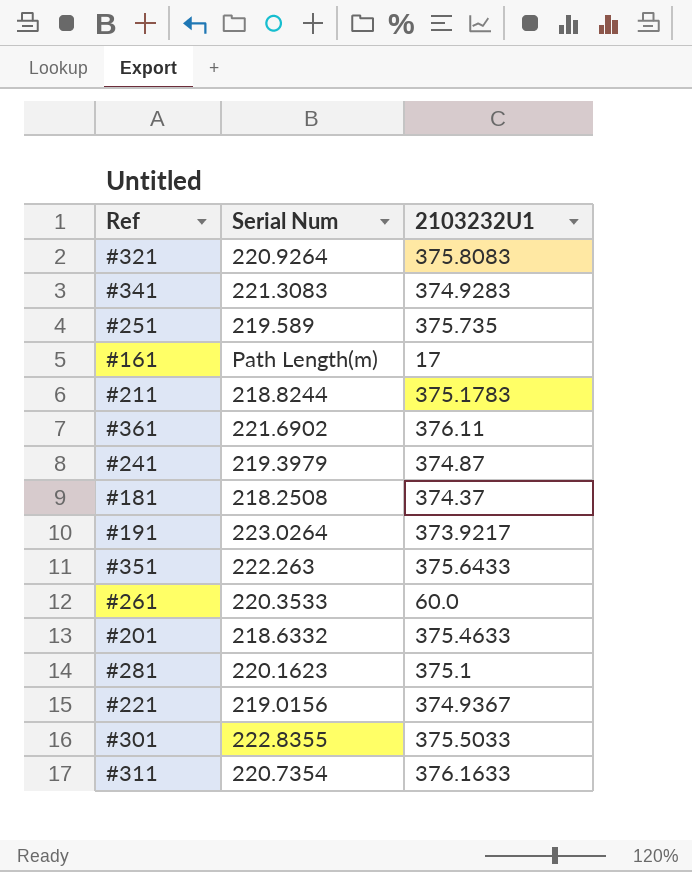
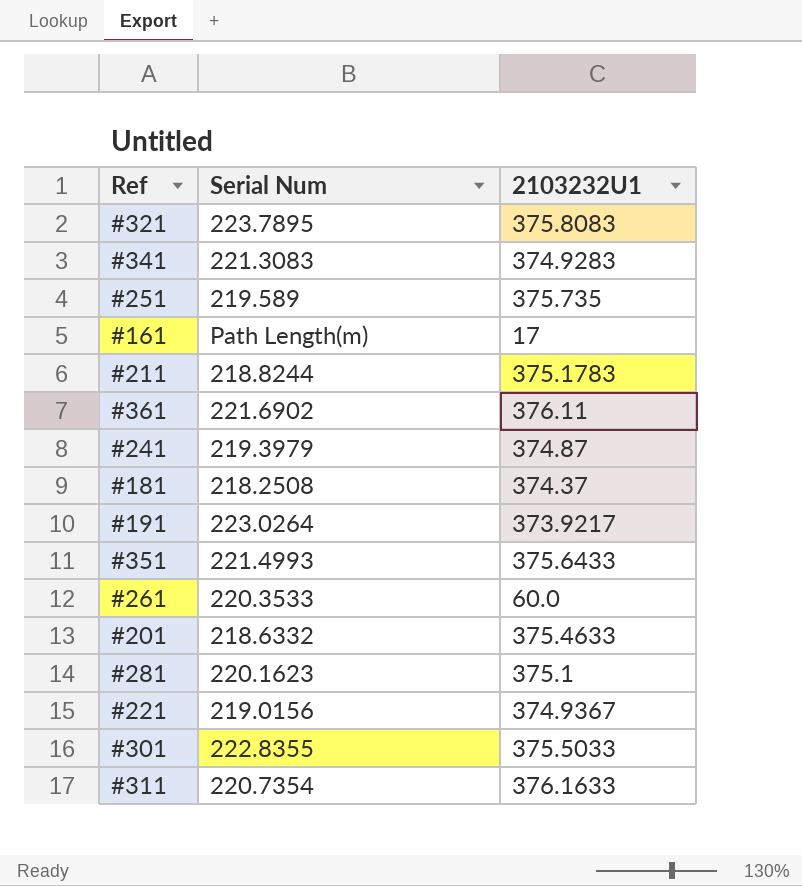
#321 | Serial Num: 220.9264 -> 223.7895
#351 | Serial Num: 222.263 -> 221.4993

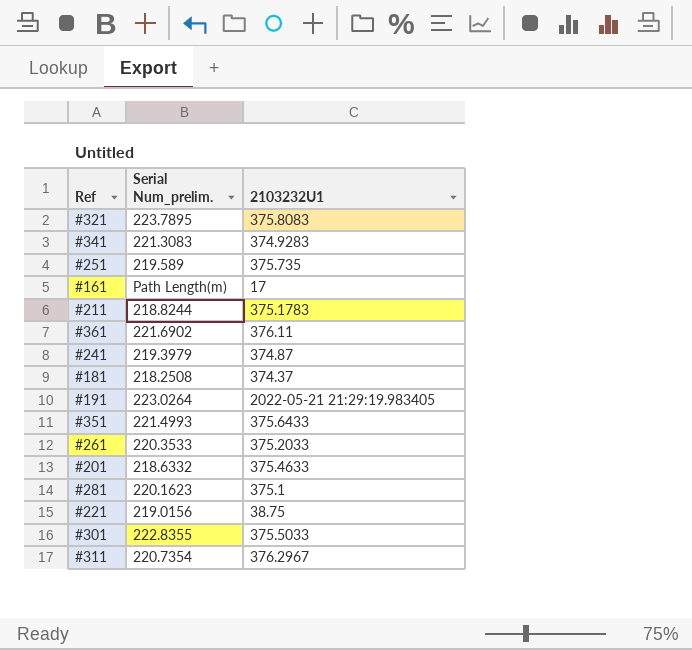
column name: Serial Num -> Serial Num_prelim.
#191 | 2103232U1: 373.9217 -> 2022-05-21 21:29:19.983405
#261 | 2103232U1: 60.0 -> 375.2033
#221 | 2103232U1: 374.9367 -> 38.75
#311 | 2103232U1: 376.1633 -> 376.2967

